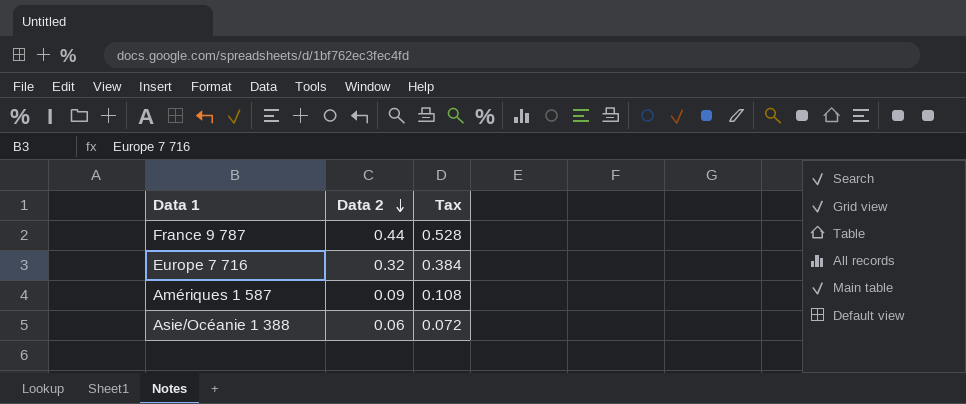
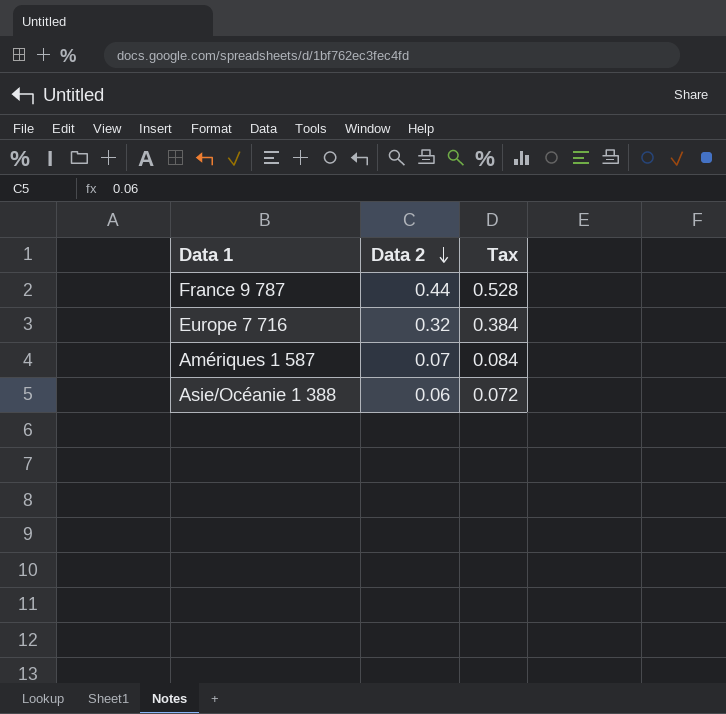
Amériques 1 587 | Data 2: 0.09 -> 0.07
Amériques 1 587 | Tax: 0.108 -> 0.084

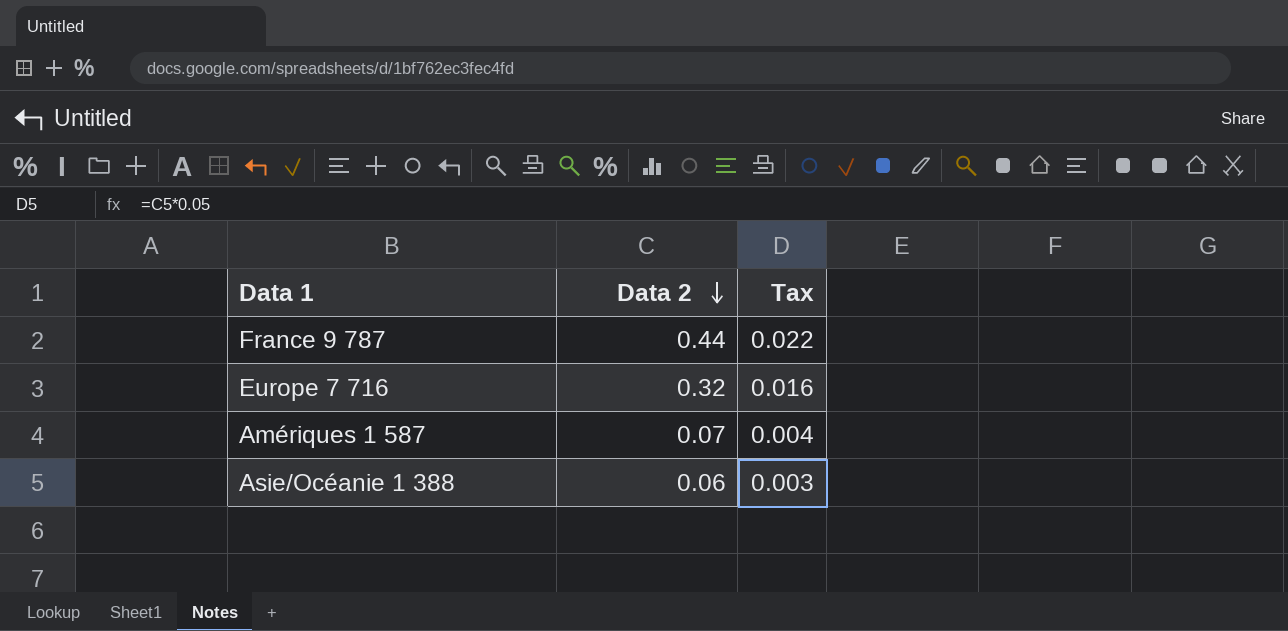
column Tax | formula: [Data 2] * 1.2 -> [Data 2] * 0.05

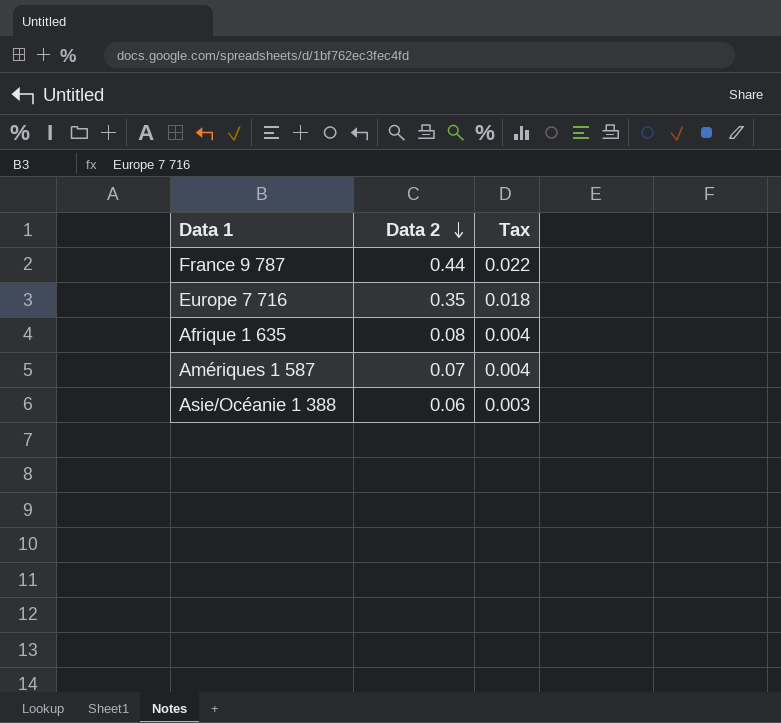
Europe 7 716 | Data 2: 0.32 -> 0.35
Europe 7 716 | Tax: 0.016 -> 0.018
row Afrique 1 635: none -> 0.08 | 0.004

